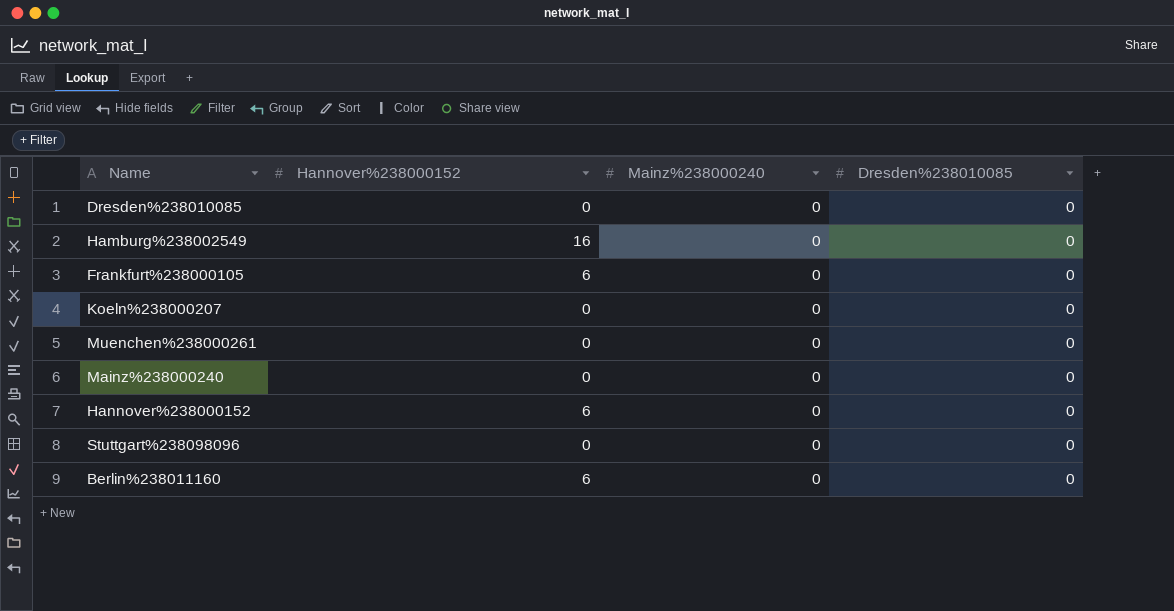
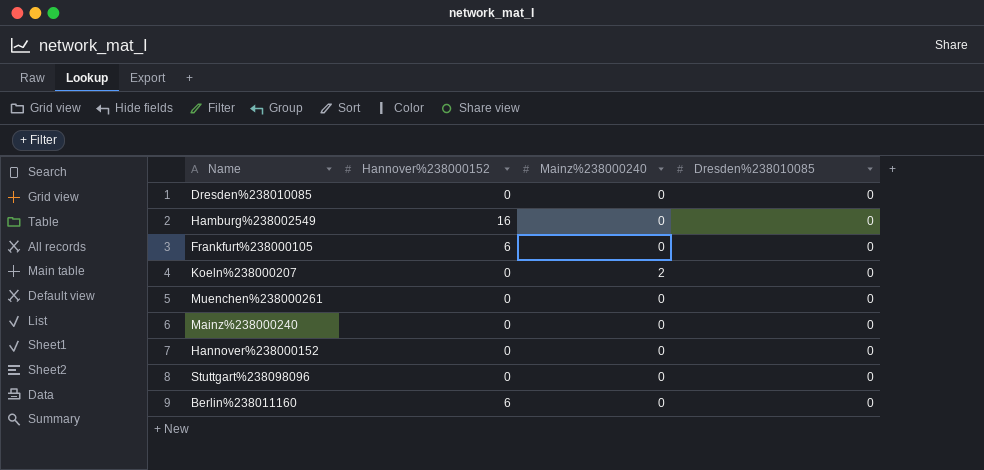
Koeln%238000207 | Mainz%238000240: 0 -> 2
Hannover%238000152 | Hannover%238000152: 6 -> 0

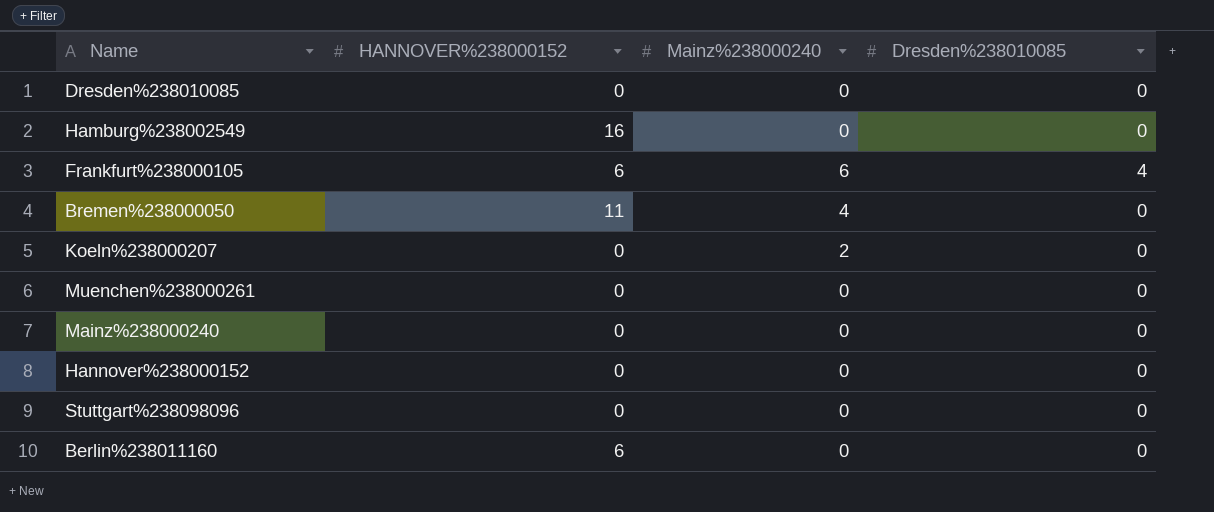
column name: Hannover%238000152 -> HANNOVER%238000152
Frankfurt%238000105 | Mainz%238000240: 0 -> 6
Frankfurt%238000105 | Dresden%238010085: 0 -> 4
row Bremen%238000050: none -> 11 | 4 | 0

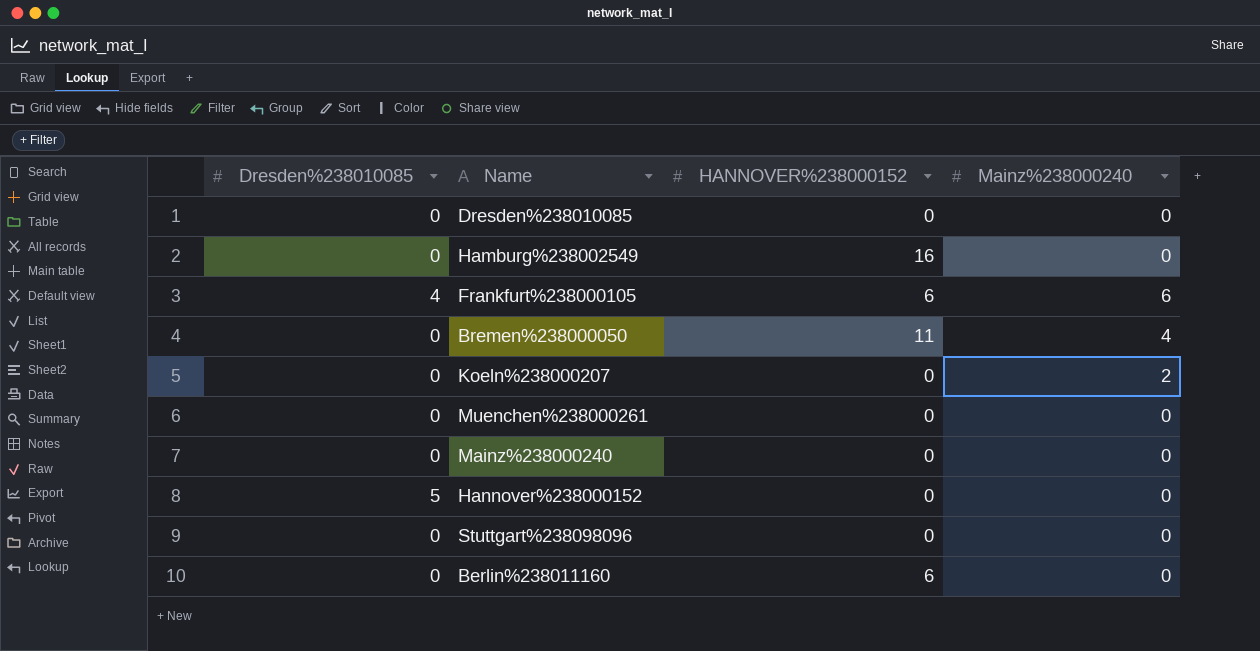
column Dresden%238010085 | position: 4 -> 1
Hannover%238000152 | Dresden%238010085: 0 -> 5

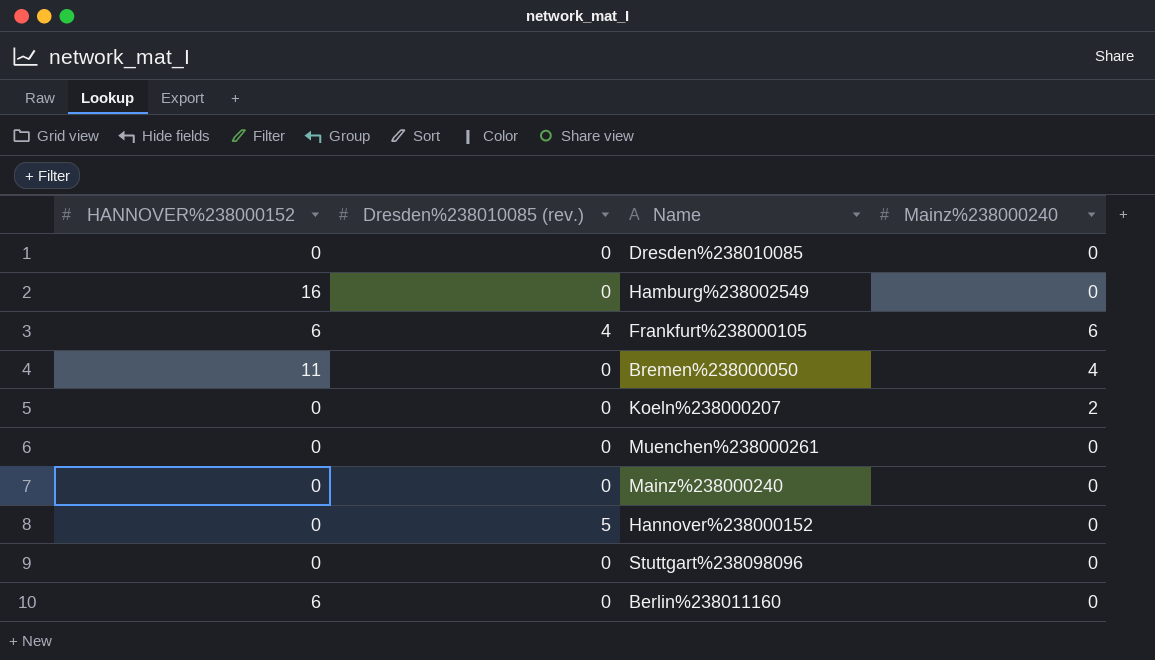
column HANNOVER%238000152 | position: 3 -> 1
column name: Dresden%238010085 -> Dresden%238010085 (rev.)

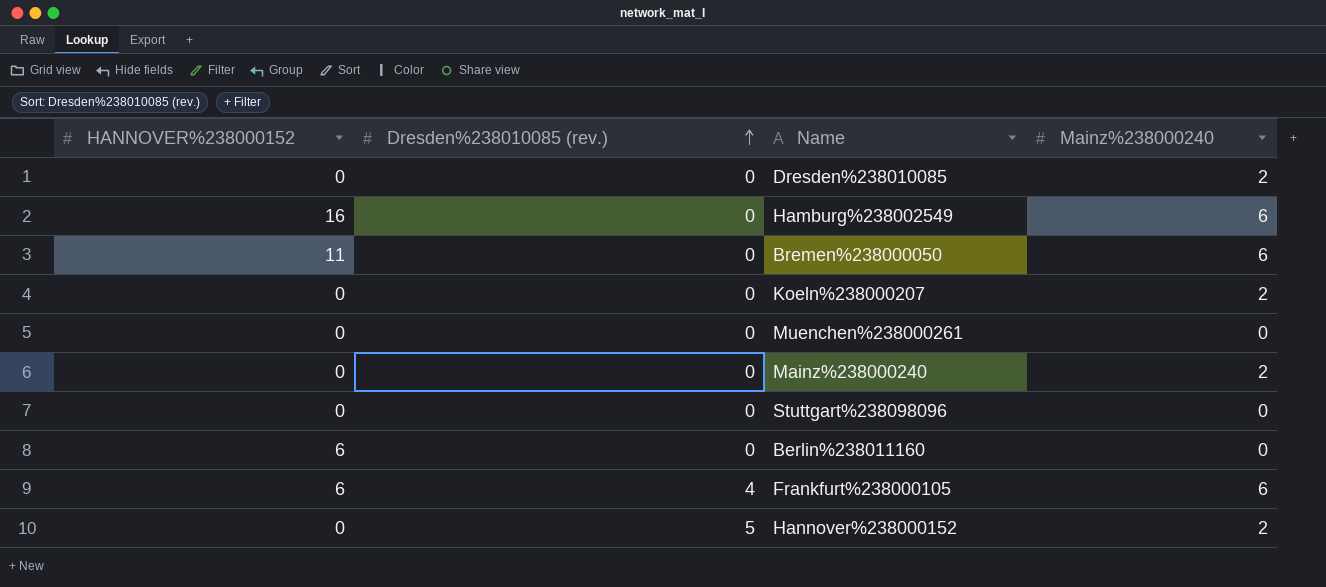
row order: none -> Dresden%238010085 (rev.) ascending
Dresden%238010085 | Mainz%238000240: 0 -> 2
Hamburg%238002549 | Mainz%238000240: 0 -> 6
Bremen%238000050 | Mainz%238000240: 4 -> 6
Mainz%238000240 | Mainz%238000240: 0 -> 2
Hannover%238000152 | Mainz%238000240: 0 -> 2

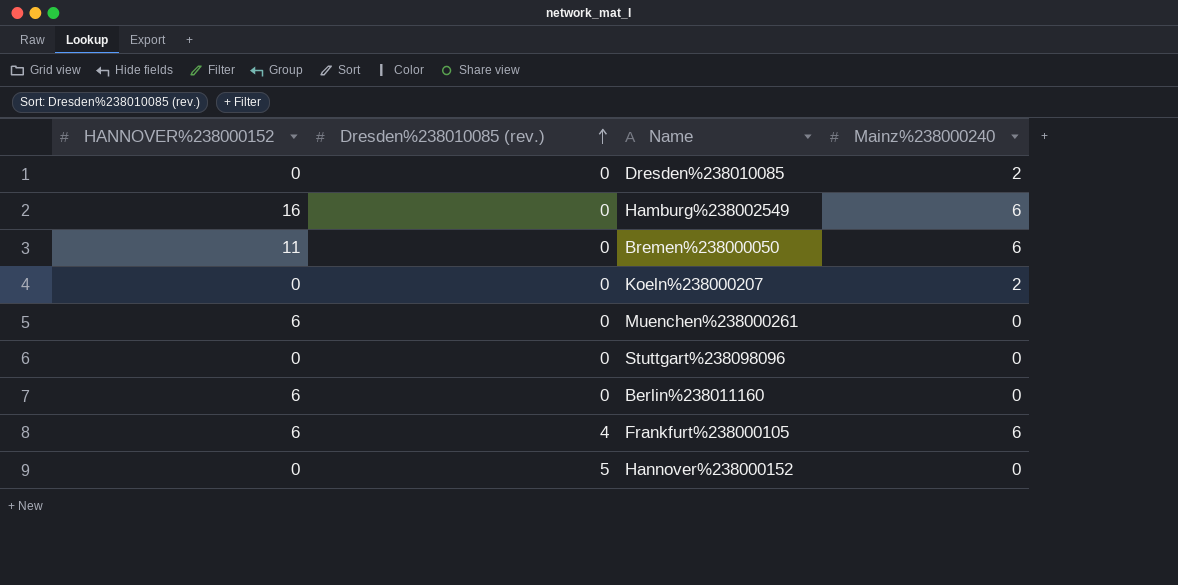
row Mainz%238000240: 0 | 0 | 2 -> none
Muenchen%238000261 | HANNOVER%238000152: 0 -> 6
Hannover%238000152 | Mainz%238000240: 2 -> 0

